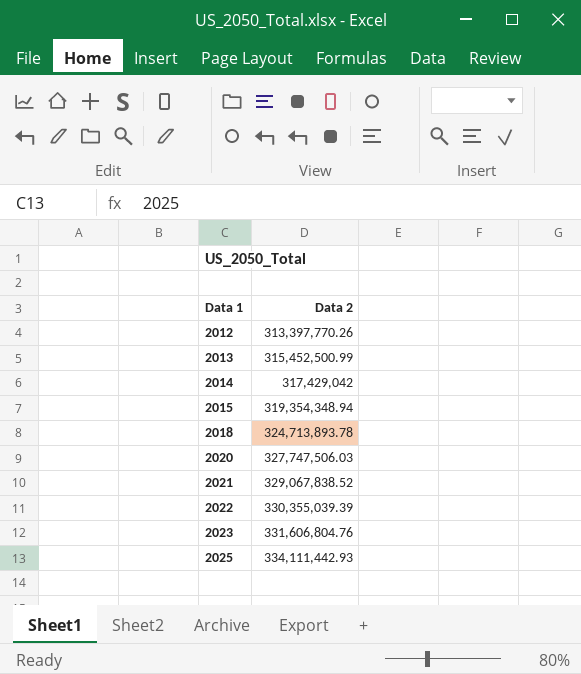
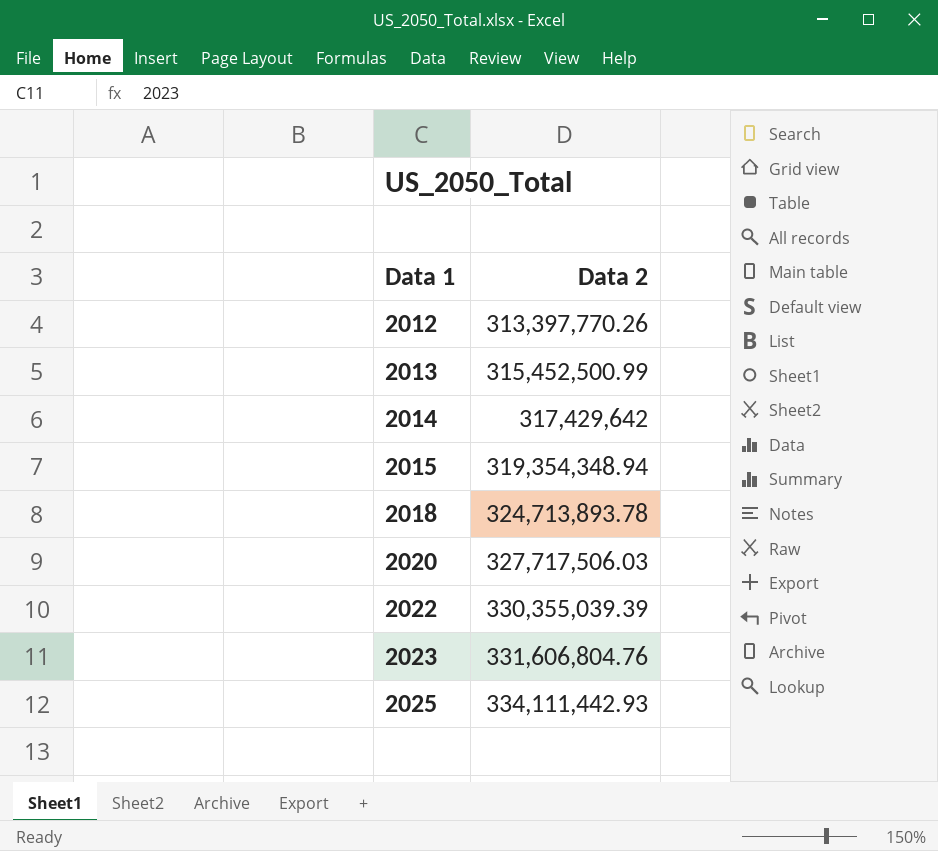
row 2021: 329,067,838.52 -> none
2014 | Data 2: 317,429,042 -> 317,429,642
2020 | Data 2: 327,747,506.03 -> 327,717,506.03

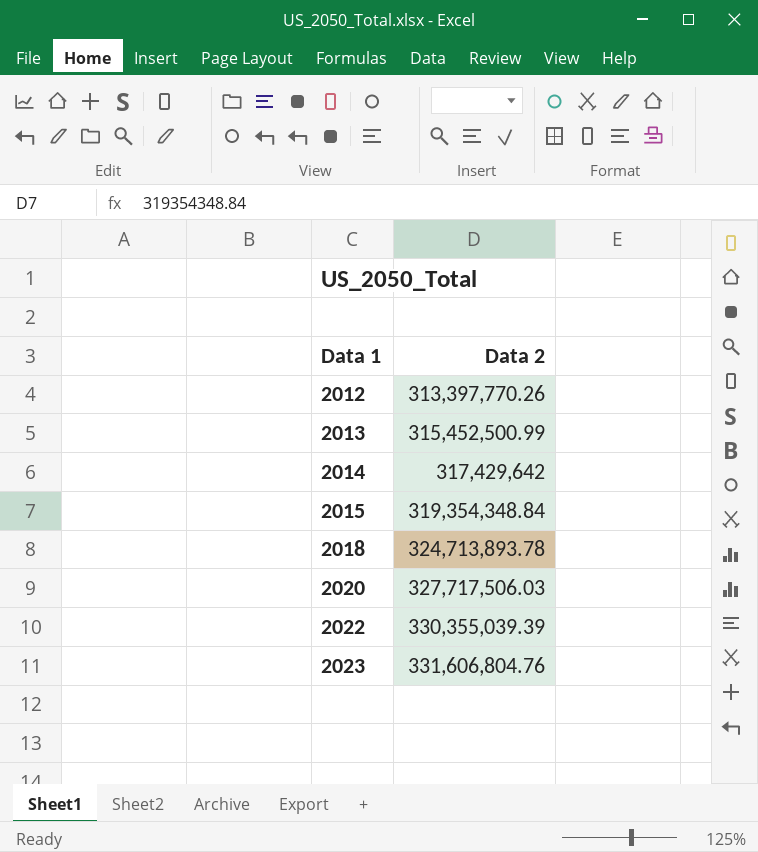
row 2025: 334,111,442.93 -> none
2015 | Data 2: 319,354,348.94 -> 319,354,348.84

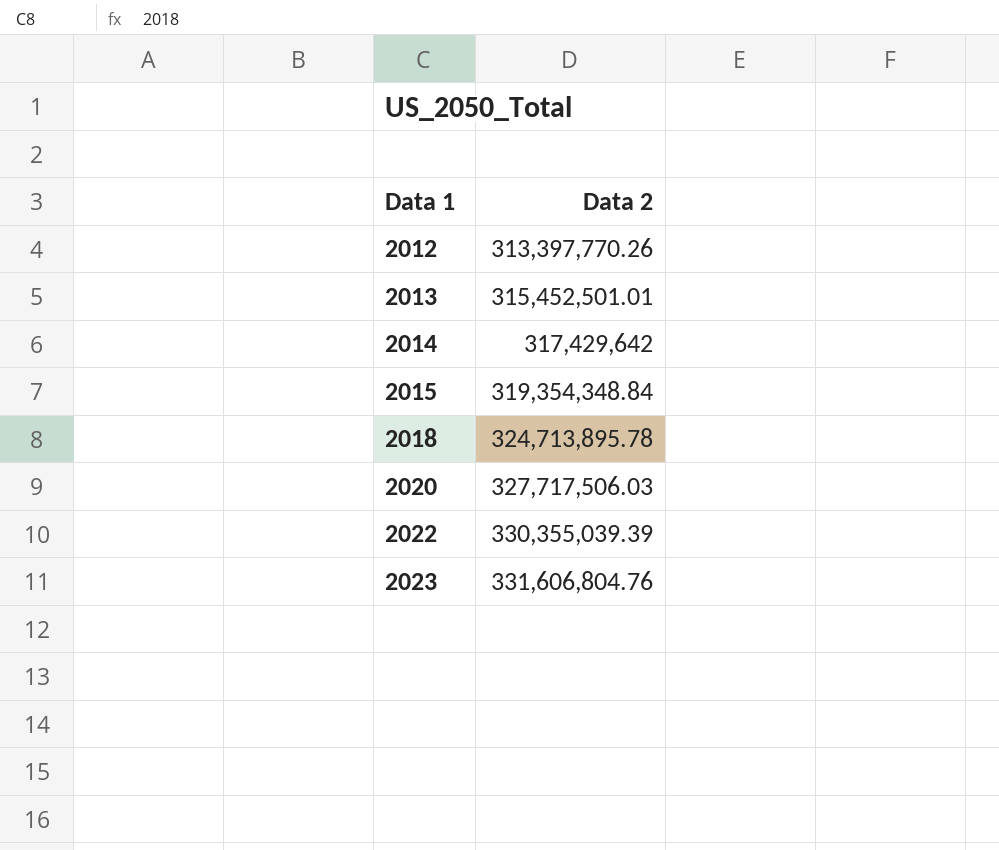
2013 | Data 2: 315,452,500.99 -> 315,452,501.01
2018 | Data 2: 324,713,893.78 -> 324,713,895.78

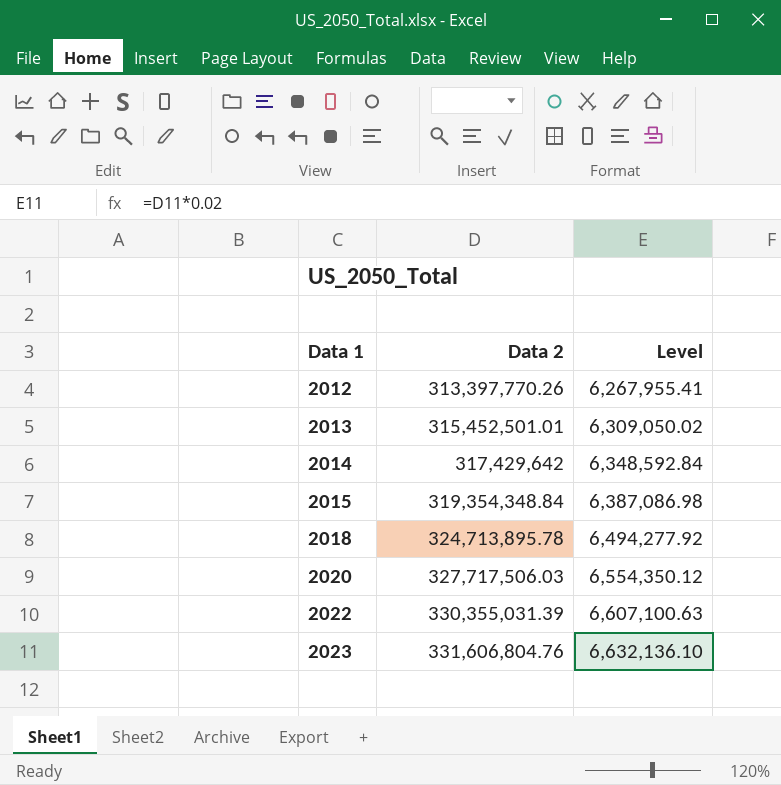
column Level | formula: none -> [Data 2] * 0.02
2022 | Data 2: 330,355,039.39 -> 330,355,031.39

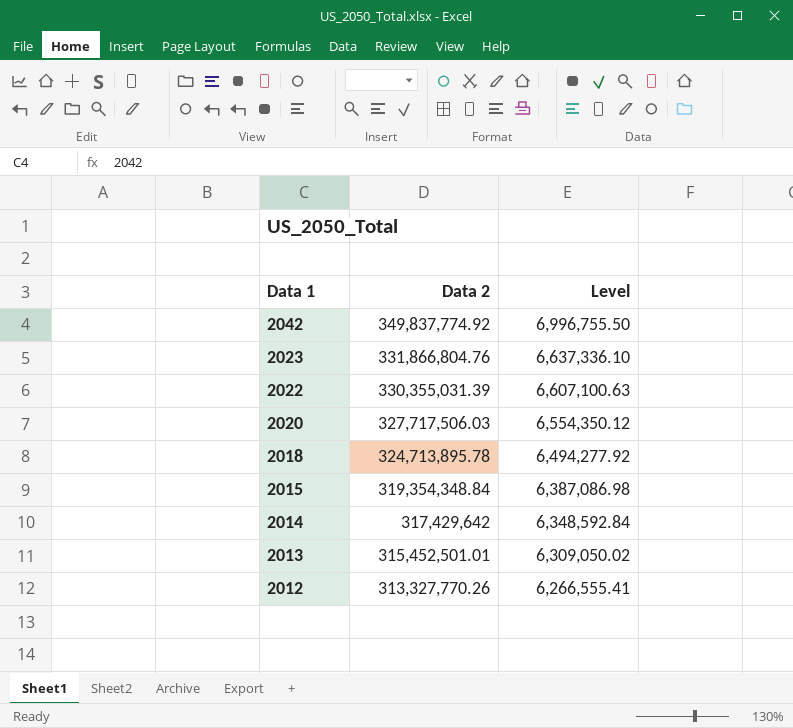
row order: Data 1 ascending -> Data 1 descending
row 2042: none -> 349,837,774.92 | 6,996,755.50
2023 | Data 2: 331,606,804.76 -> 331,866,804.76
2023 | Level: 6,632,136.10 -> 6,637,336.10
2012 | Data 2: 313,397,770.26 -> 313,327,770.26
2012 | Level: 6,267,955.41 -> 6,266,555.41

